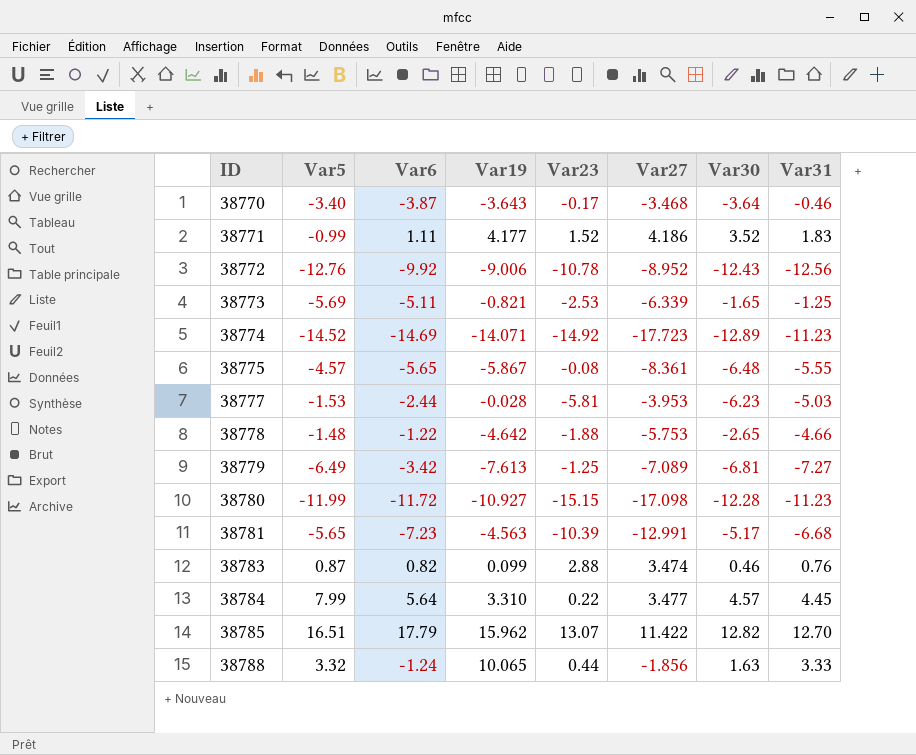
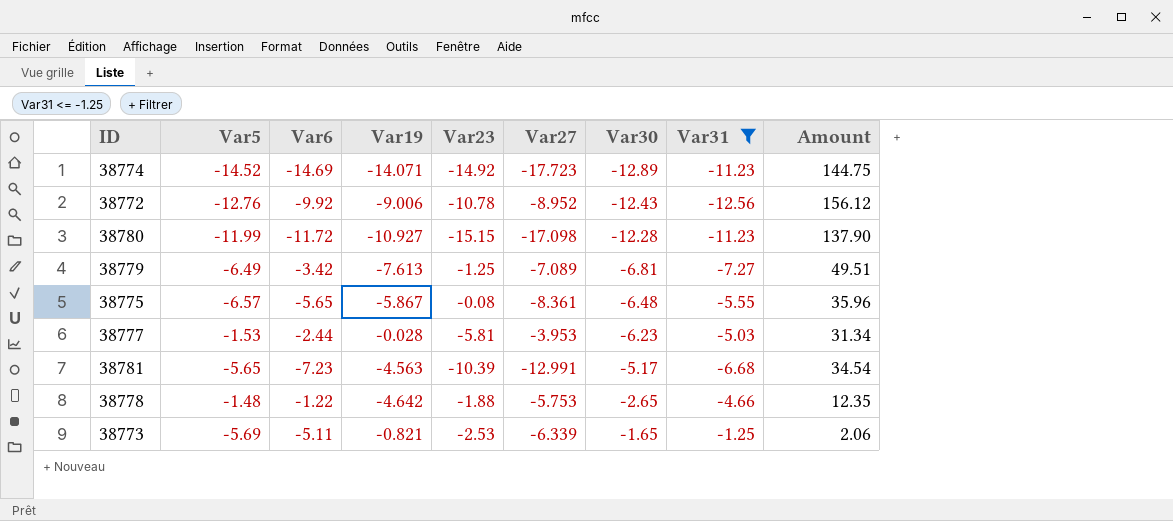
filter: none -> Var31 <= -1.25
row order: ID ascending -> Var30 ascending
column Amount | formula: none -> [Var30] * [Var31]
38775 | Var5: -4.57 -> -6.57

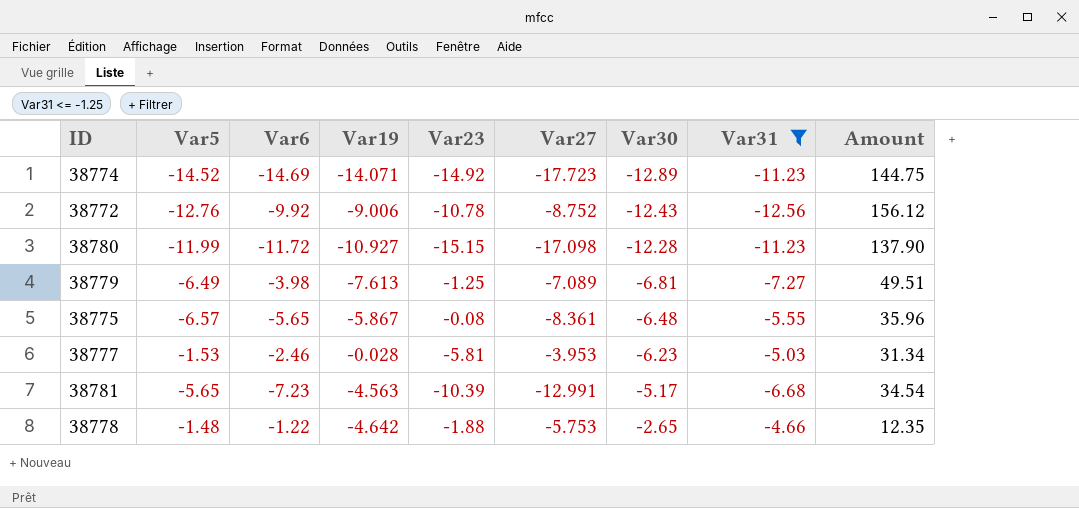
row 38773: -5.69 | -5.11 | -0.821 | -2.53 | -6.339 | -1.65 | -1.25 | 2.06 -> none
38772 | Var27: -8.952 -> -8.752
38779 | Var6: -3.42 -> -3.98
38777 | Var6: -2.44 -> -2.46

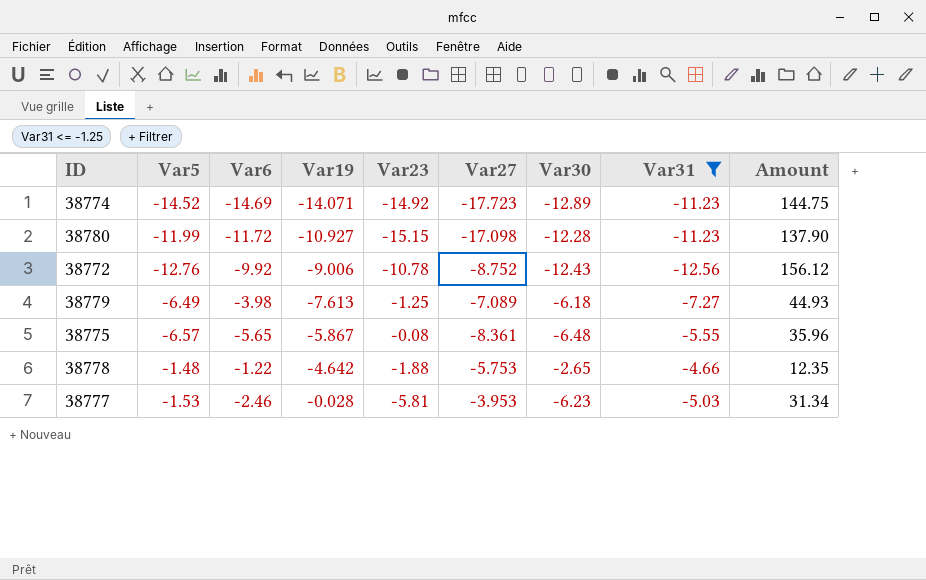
row order: Var30 ascending -> Var19 ascending
row 38781: -5.65 | -7.23 | -4.563 | -10.39 | -12.991 | -5.17 | -6.68 | 34.54 -> none
38779 | Var30: -6.81 -> -6.18
38779 | Amount: 49.51 -> 44.93

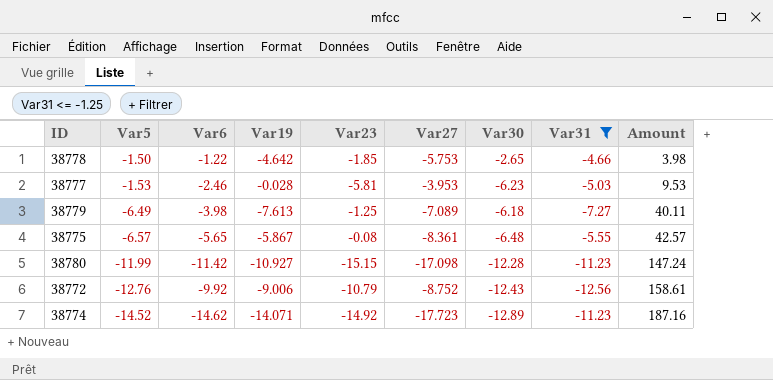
row order: Var19 ascending -> Var5 descending
column Amount | formula: [Var30] * [Var31] -> [Var5] * [Var30]
38778 | Var5: -1.48 -> -1.50
38778 | Var23: -1.88 -> -1.85
38780 | Var6: -11.72 -> -11.42
38772 | Var23: -10.78 -> -10.79
38774 | Var6: -14.69 -> -14.62

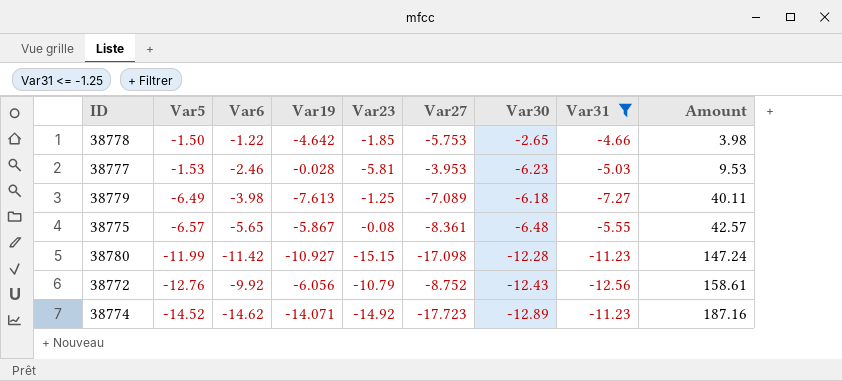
38772 | Var19: -9.006 -> -6.056

